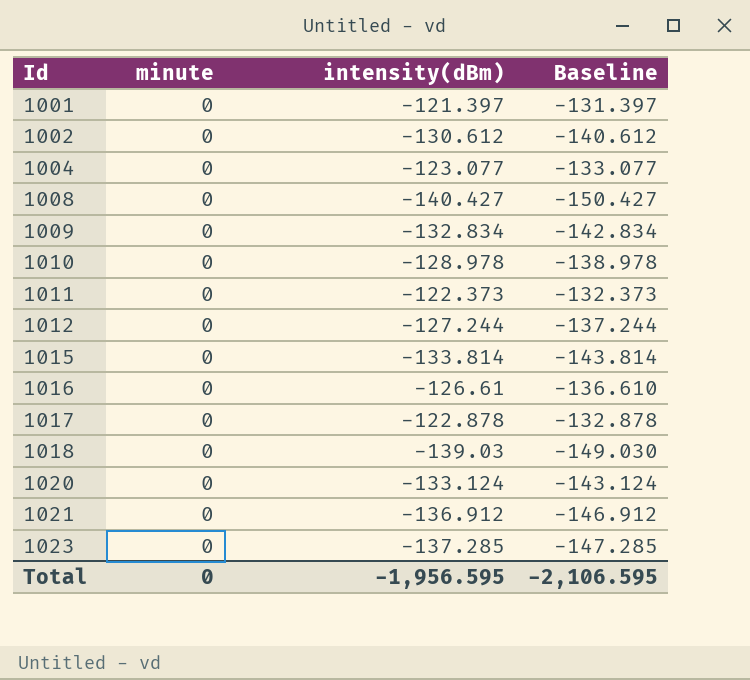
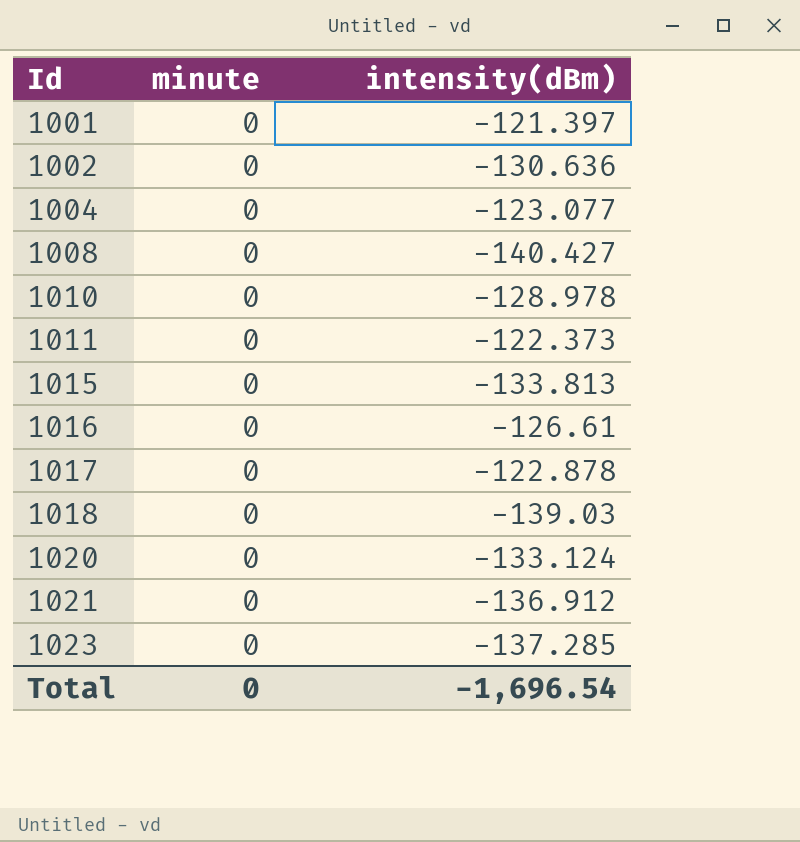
column Baseline | formula: [intensity(dBm)] - 10 -> none
row 1009: 0 | -132.834 | -142.834 -> none
row 1012: 0 | -127.244 | -137.244 -> none
1002 | intensity(dBm): -130.612 -> -130.636
1015 | intensity(dBm): -133.814 -> -133.813
Total | intensity(dBm): -1,956.595 -> -1,696.54

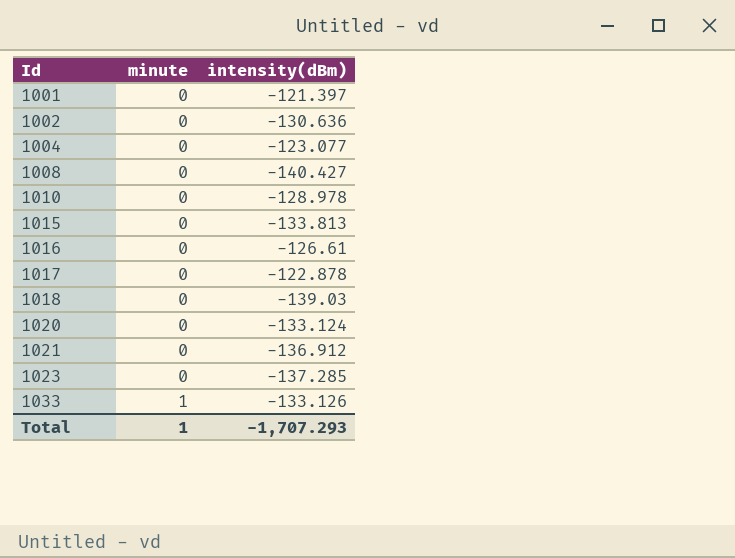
row 1011: 0 | -122.373 -> none
row 1033: none -> 1 | -133.126
Total | minute: 0 -> 1
Total | intensity(dBm): -1,696.54 -> -1,707.293

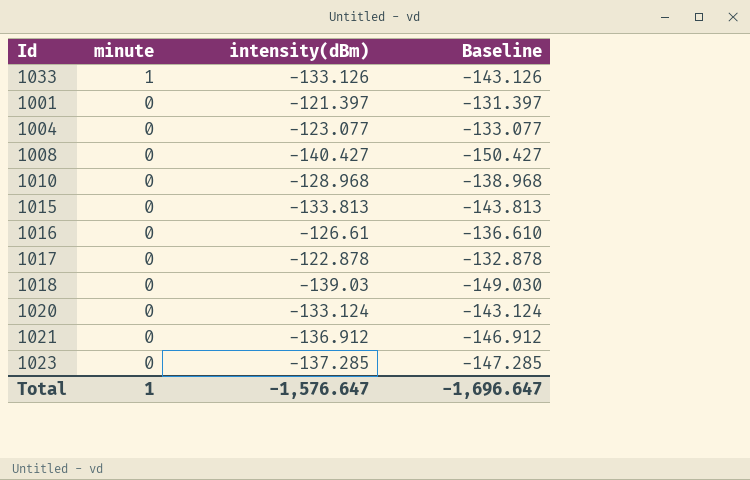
row order: Id ascending -> minute descending
column Baseline | formula: none -> [intensity(dBm)] - 10
row 1002: 0 | -130.636 -> none
1010 | intensity(dBm): -128.978 -> -128.968
Total | intensity(dBm): -1,707.293 -> -1,576.647

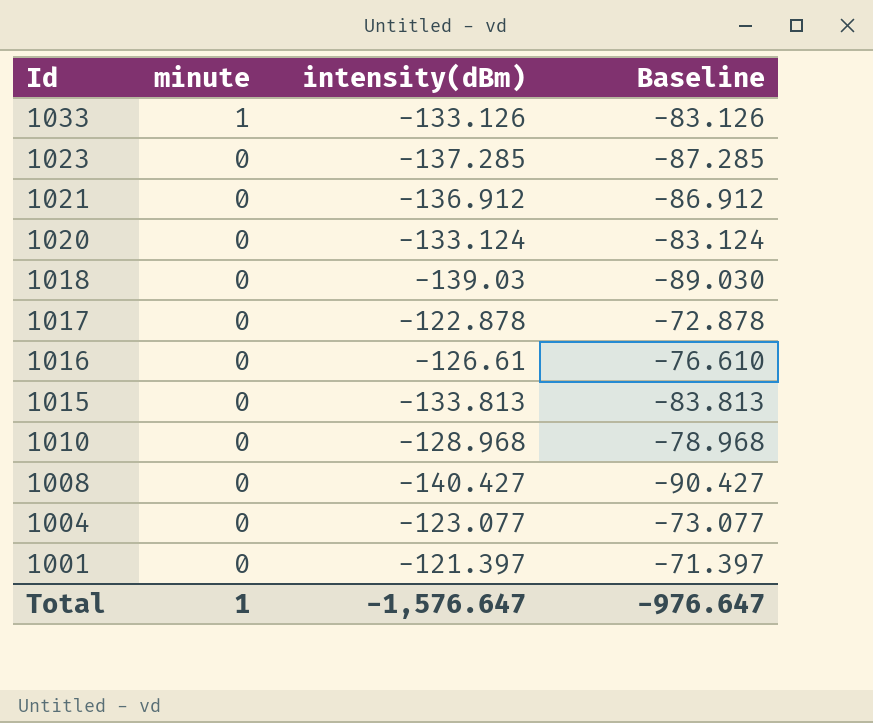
row order: minute descending -> Id descending
column Baseline | formula: [intensity(dBm)] - 10 -> [intensity(dBm)] + 50
Total | Baseline: -1,696.647 -> -976.647

